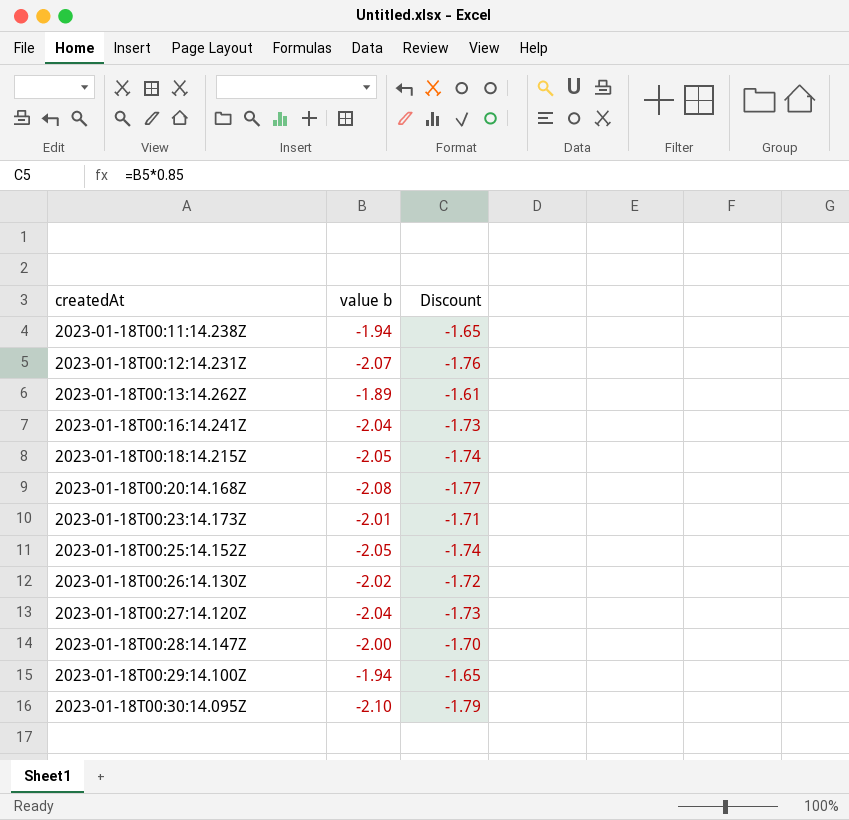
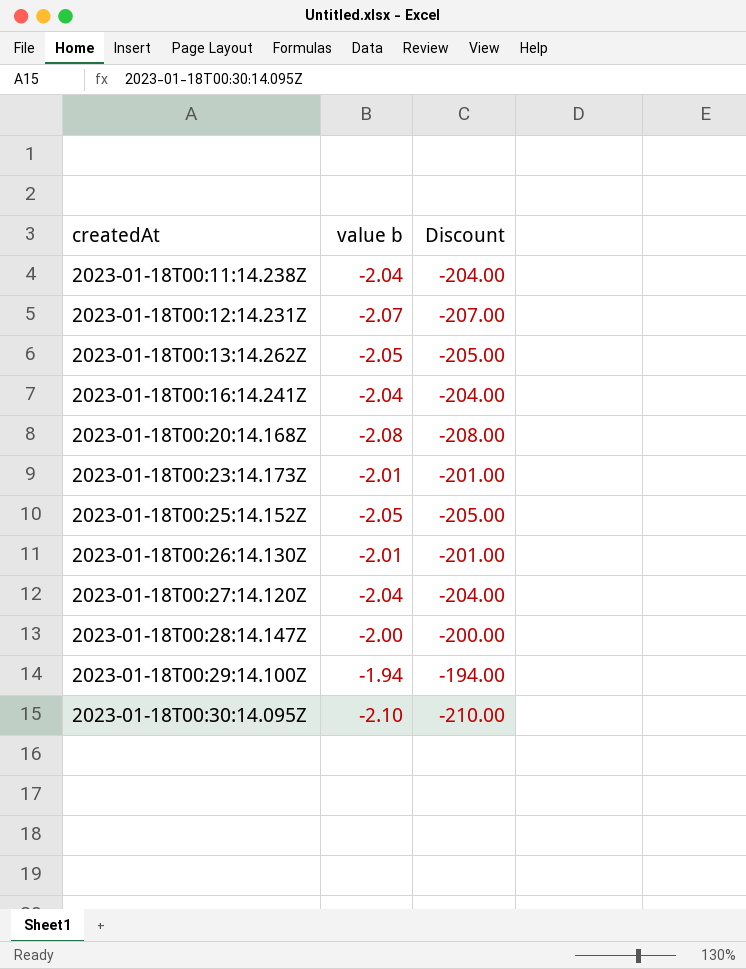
column Discount | formula: [value b] * 0.85 -> [value b] * 100
row 2023-01-18T00:18:14.215Z: -2.05 | -1.74 -> none
2023-01-18T00:11:14.238Z | value b: -1.94 -> -2.04
2023-01-18T00:13:14.262Z | value b: -1.89 -> -2.05
2023-01-18T00:26:14.130Z | value b: -2.02 -> -2.01

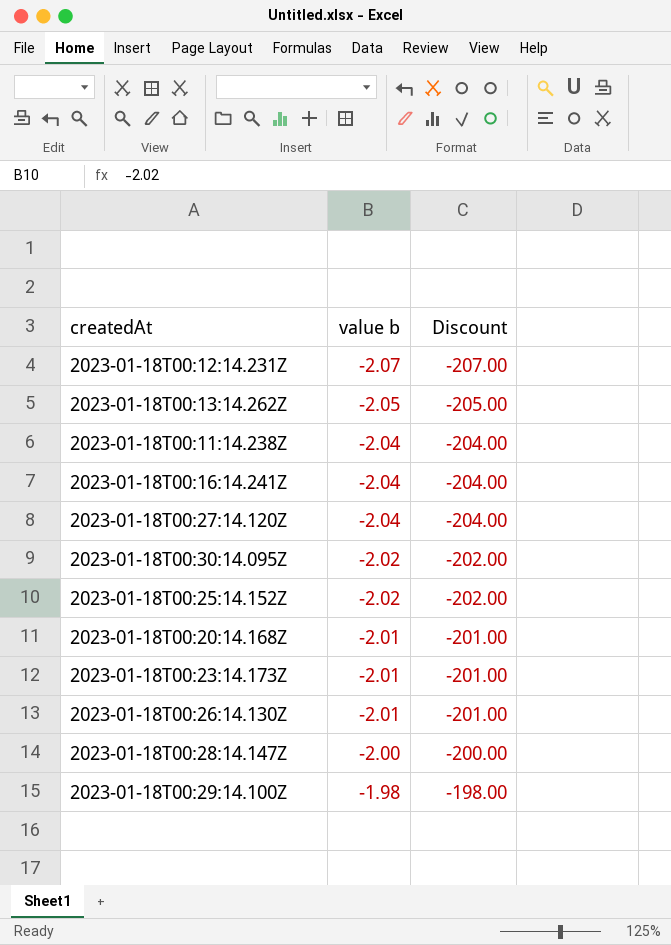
row order: createdAt ascending -> value b ascending
2023-01-18T00:30:14.095Z | value b: -2.10 -> -2.02
2023-01-18T00:30:14.095Z | Discount: -210.00 -> -202.00
2023-01-18T00:25:14.152Z | value b: -2.05 -> -2.02
2023-01-18T00:25:14.152Z | Discount: -205.00 -> -202.00
2023-01-18T00:20:14.168Z | value b: -2.08 -> -2.01
2023-01-18T00:20:14.168Z | Discount: -208.00 -> -201.00
2023-01-18T00:29:14.100Z | value b: -1.94 -> -1.98
2023-01-18T00:29:14.100Z | Discount: -194.00 -> -198.00

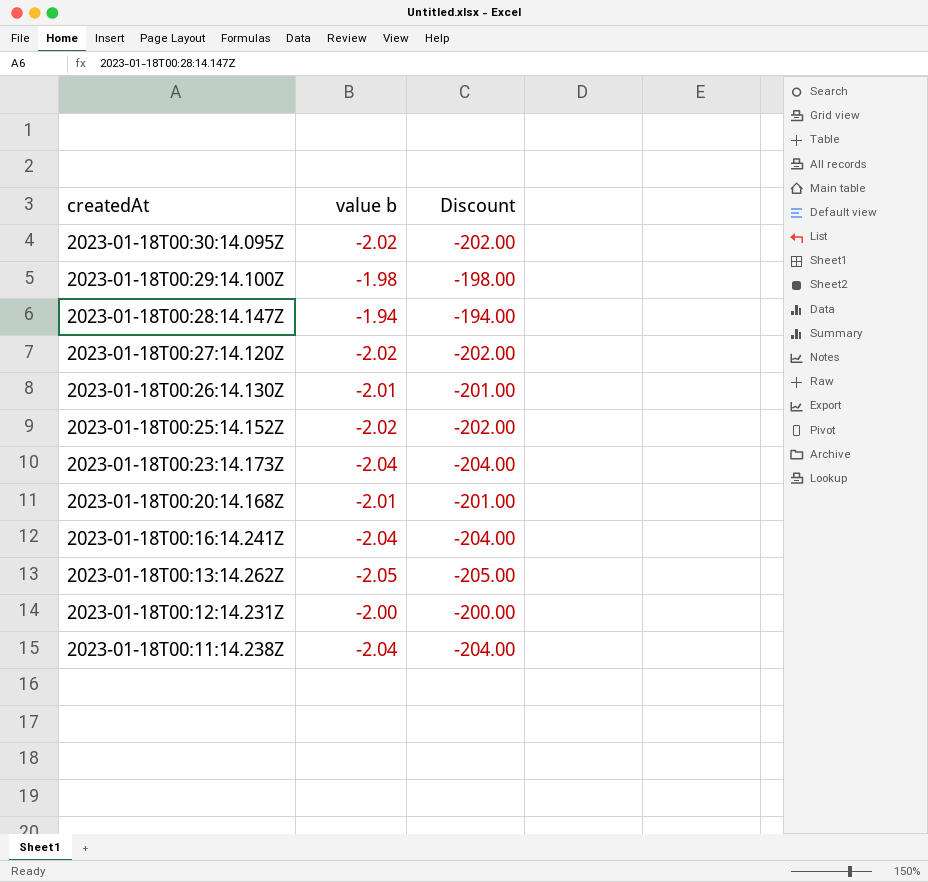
row order: value b ascending -> createdAt descending
2023-01-18T00:28:14.147Z | value b: -2.00 -> -1.94
2023-01-18T00:28:14.147Z | Discount: -200.00 -> -194.00
2023-01-18T00:27:14.120Z | value b: -2.04 -> -2.02
2023-01-18T00:27:14.120Z | Discount: -204.00 -> -202.00
2023-01-18T00:23:14.173Z | value b: -2.01 -> -2.04
2023-01-18T00:23:14.173Z | Discount: -201.00 -> -204.00
2023-01-18T00:12:14.231Z | value b: -2.07 -> -2.00
2023-01-18T00:12:14.231Z | Discount: -207.00 -> -200.00

